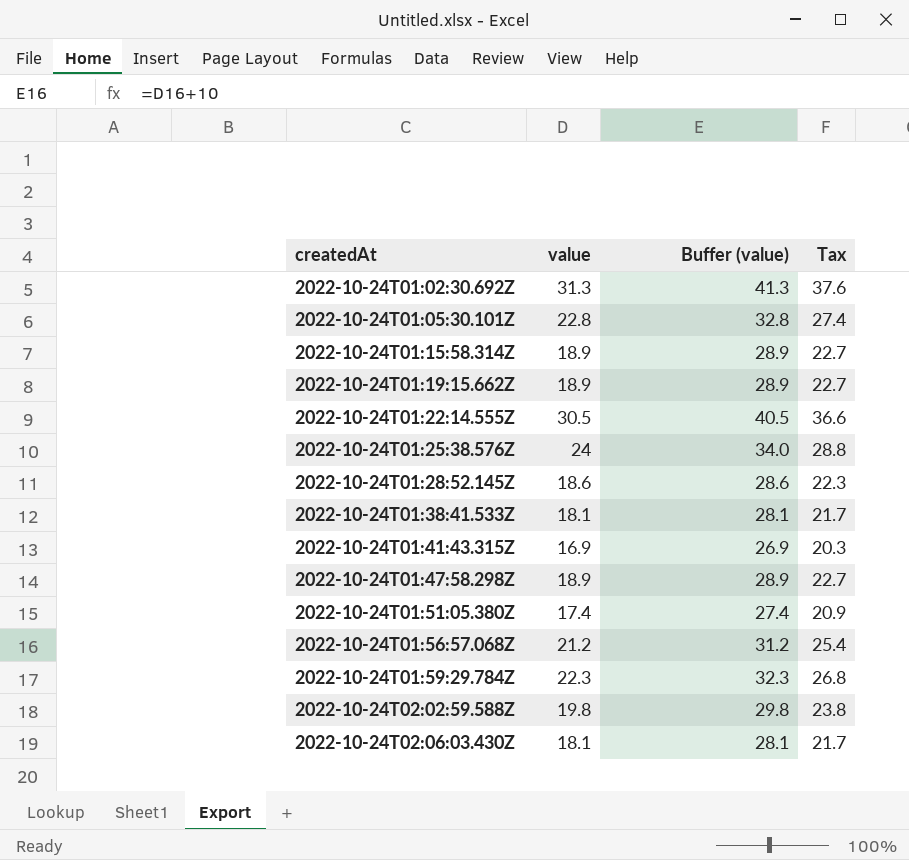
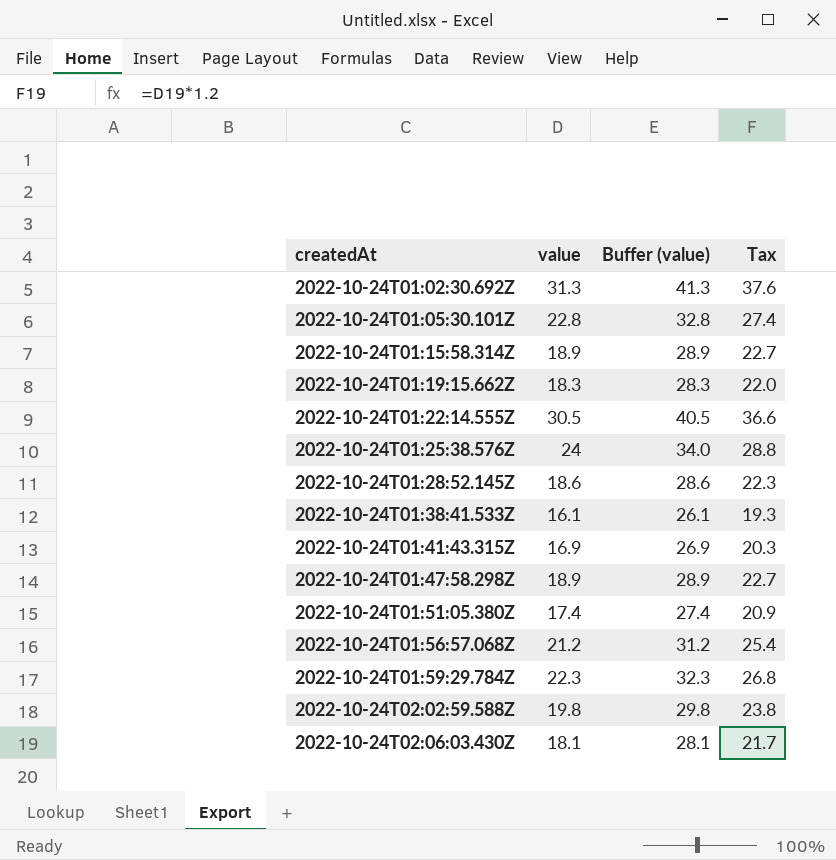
2022-10-24T01:19:15.662Z | value: 18.9 -> 18.3
2022-10-24T01:19:15.662Z | Buffer (value): 28.9 -> 28.3
2022-10-24T01:19:15.662Z | Tax: 22.7 -> 22.0
2022-10-24T01:38:41.533Z | value: 18.1 -> 16.1
2022-10-24T01:38:41.533Z | Buffer (value): 28.1 -> 26.1
2022-10-24T01:38:41.533Z | Tax: 21.7 -> 19.3

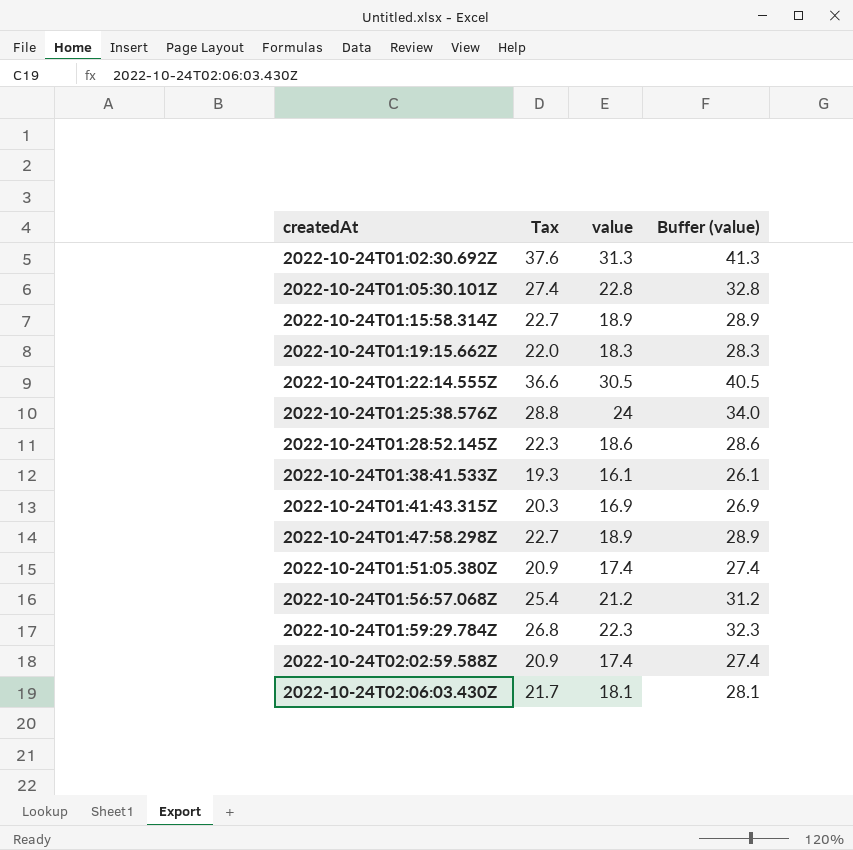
column Tax | position: 4 -> 2
2022-10-24T02:02:59.588Z | Tax: 23.8 -> 20.9
2022-10-24T02:02:59.588Z | value: 19.8 -> 17.4
2022-10-24T02:02:59.588Z | Buffer (value): 29.8 -> 27.4

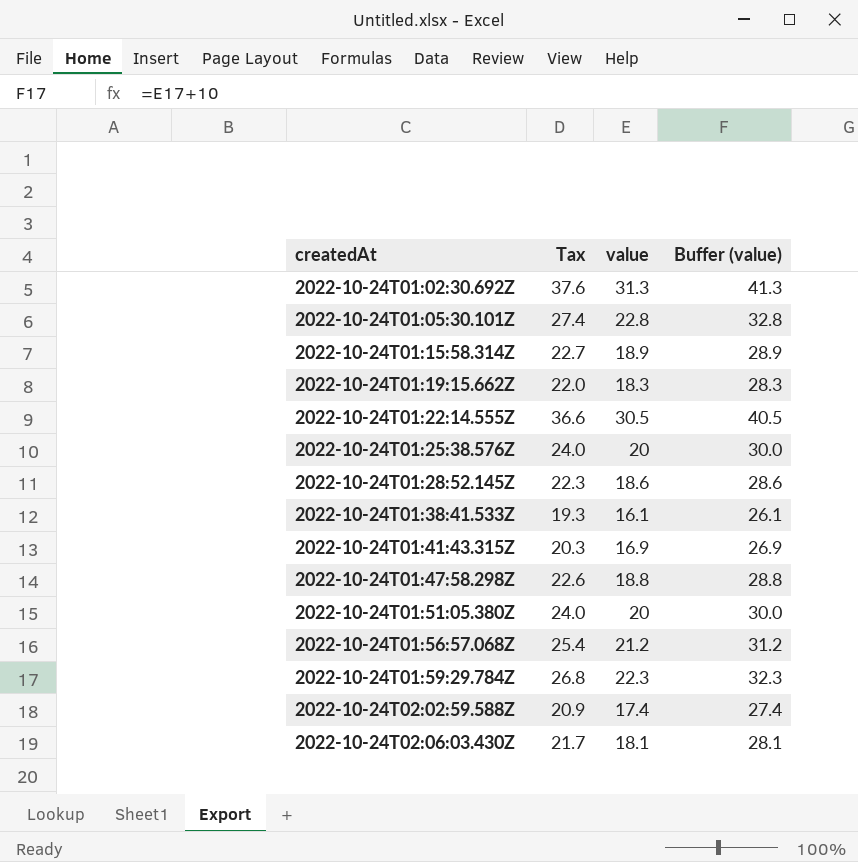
2022-10-24T01:25:38.576Z | Tax: 28.8 -> 24.0
2022-10-24T01:25:38.576Z | value: 24 -> 20
2022-10-24T01:25:38.576Z | Buffer (value): 34.0 -> 30.0
2022-10-24T01:47:58.298Z | Tax: 22.7 -> 22.6
2022-10-24T01:47:58.298Z | value: 18.9 -> 18.8
2022-10-24T01:47:58.298Z | Buffer (value): 28.9 -> 28.8
2022-10-24T01:51:05.380Z | Tax: 20.9 -> 24.0
2022-10-24T01:51:05.380Z | value: 17.4 -> 20
2022-10-24T01:51:05.380Z | Buffer (value): 27.4 -> 30.0

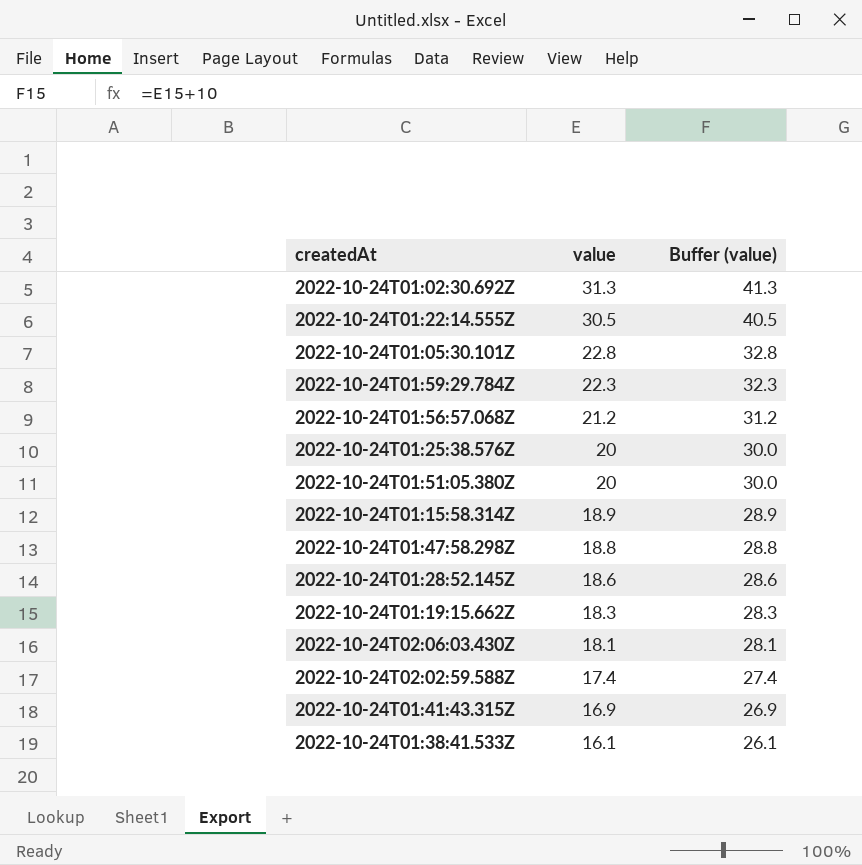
row order: createdAt ascending -> value descending
column Tax | formula: [value] * 1.2 -> none

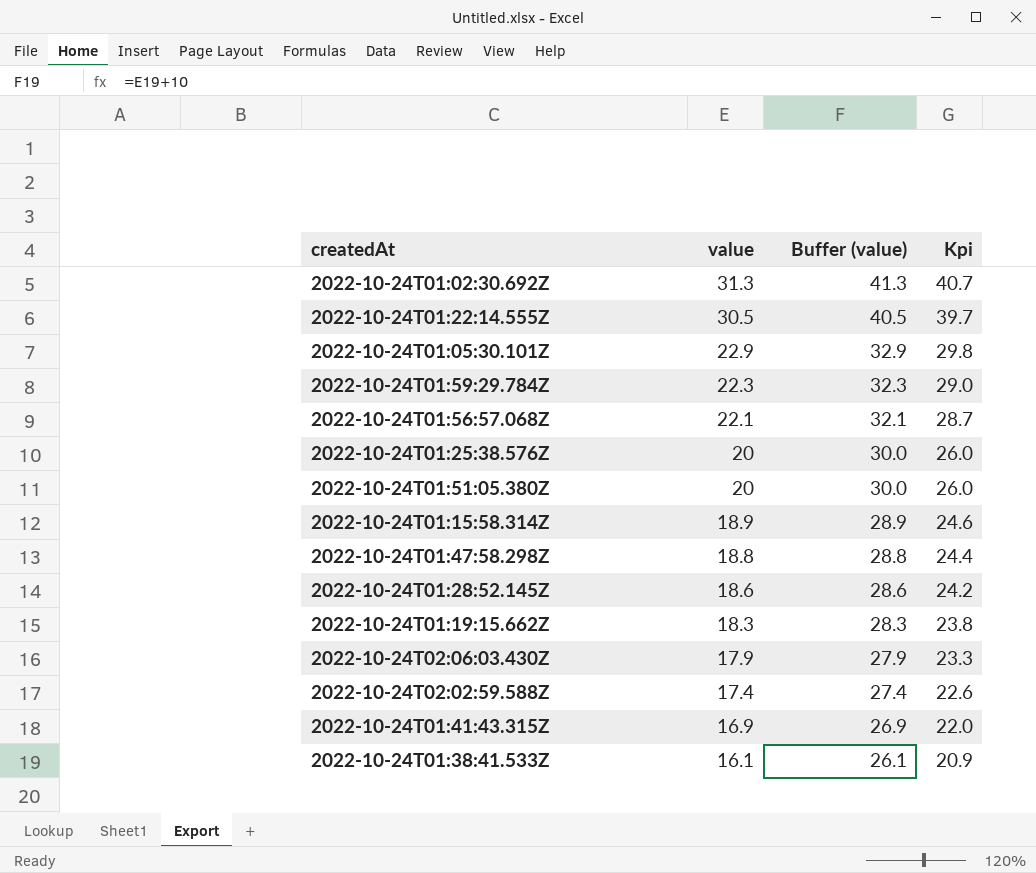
column Kpi | formula: none -> [value] * 1.3
2022-10-24T01:05:30.101Z | value: 22.8 -> 22.9
2022-10-24T01:05:30.101Z | Buffer (value): 32.8 -> 32.9
2022-10-24T01:56:57.068Z | value: 21.2 -> 22.1
2022-10-24T01:56:57.068Z | Buffer (value): 31.2 -> 32.1
2022-10-24T02:06:03.430Z | value: 18.1 -> 17.9
2022-10-24T02:06:03.430Z | Buffer (value): 28.1 -> 27.9

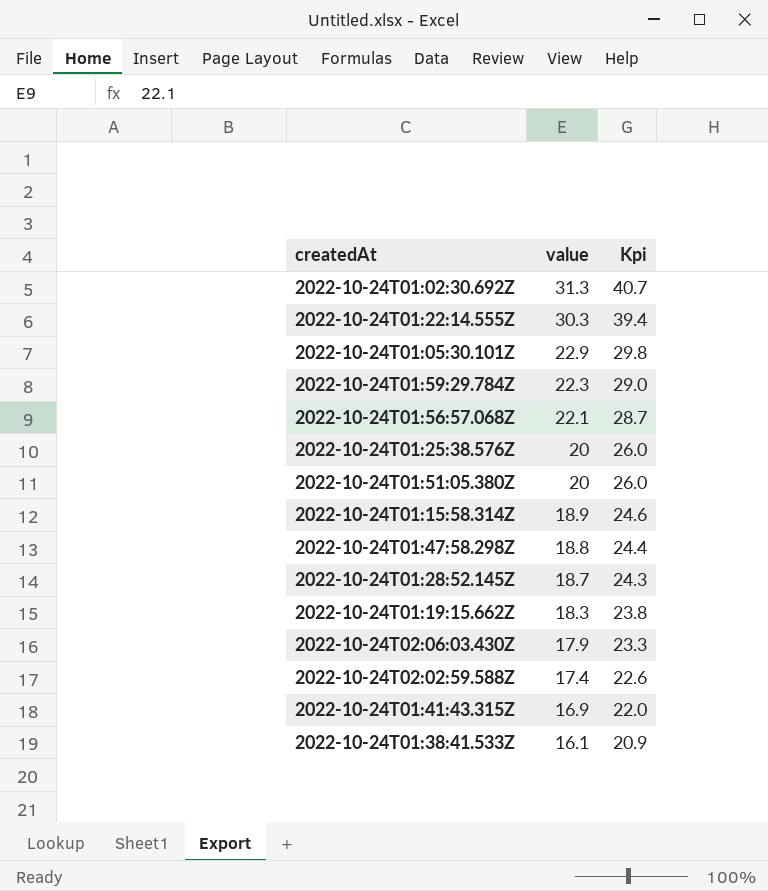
column Buffer (value) | formula: [value] + 10 -> none
2022-10-24T01:22:14.555Z | value: 30.5 -> 30.3
2022-10-24T01:22:14.555Z | Kpi: 39.7 -> 39.4
2022-10-24T01:28:52.145Z | value: 18.6 -> 18.7
2022-10-24T01:28:52.145Z | Kpi: 24.2 -> 24.3

